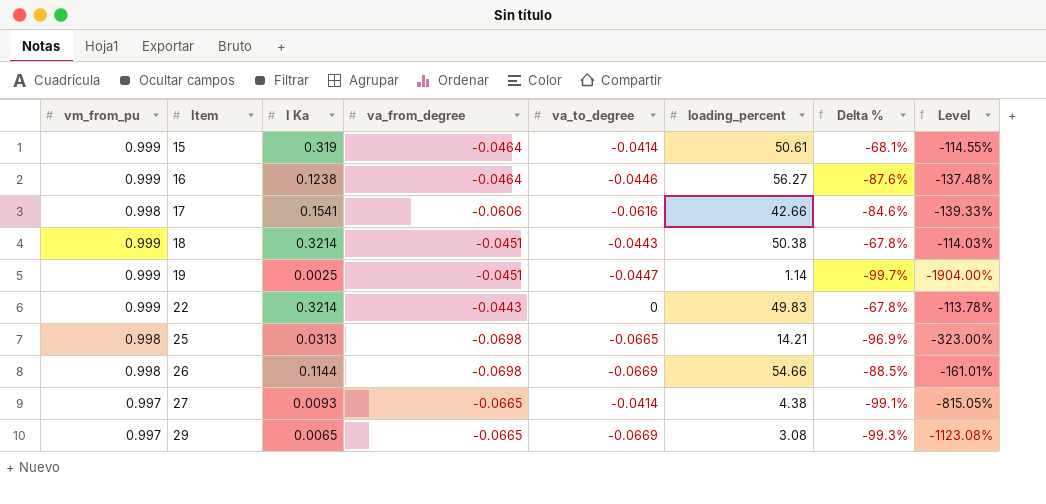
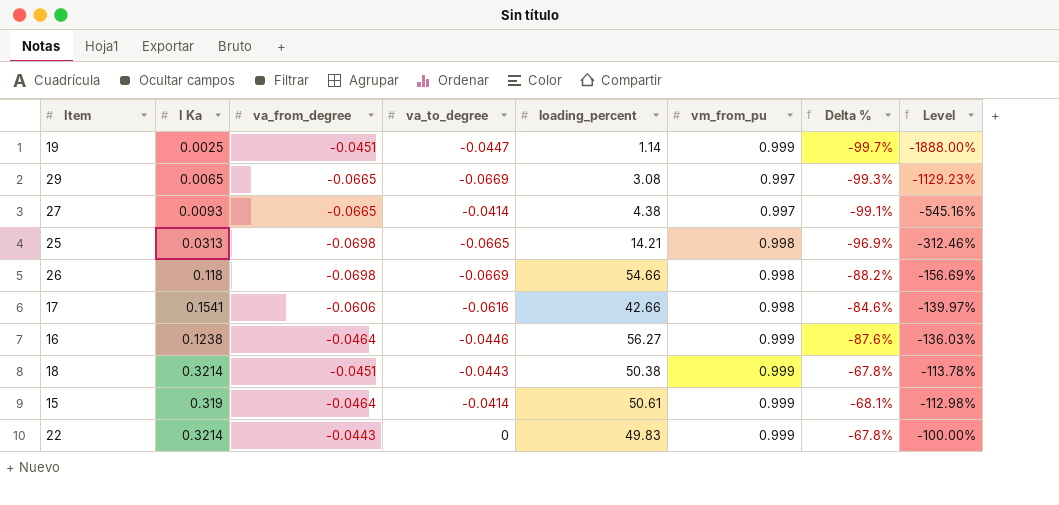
row order: Item ascending -> Level ascending
column vm_from_pu | position: 1 -> 6
column Level | formula: ([va_from_degree] - [I Ka]) / [I Ka] -> ([va_to_degree] - [I Ka]) / [I Ka]
26 | I Ka: 0.1144 -> 0.118
26 | Delta %: -88.5% -> -88.2%

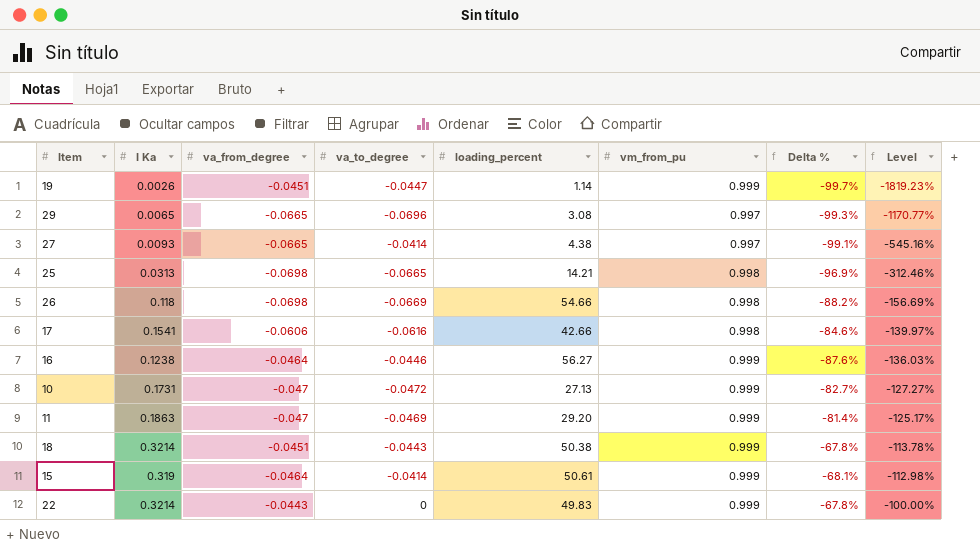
19 | I Ka: 0.0025 -> 0.0026
19 | Level: -1888.00% -> -1819.23%
29 | va_to_degree: -0.0669 -> -0.0696
29 | Level: -1129.23% -> -1170.77%
row 10: none -> 0.1731 | -0.047 | -0.0472 | 27.13 | 0.999 | -82.7% | -127.27%
row 11: none -> 0.1863 | -0.047 | -0.0469 | 29.20 | 0.999 | -81.4% | -125.17%

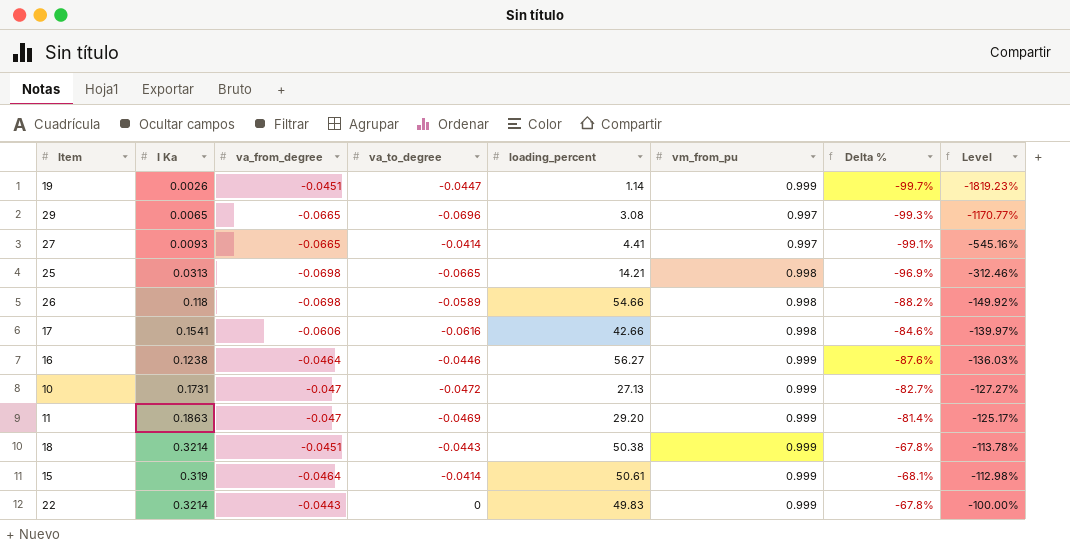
27 | loading_percent: 4.38 -> 4.41
26 | va_to_degree: -0.0669 -> -0.0589
26 | Level: -156.69% -> -149.92%

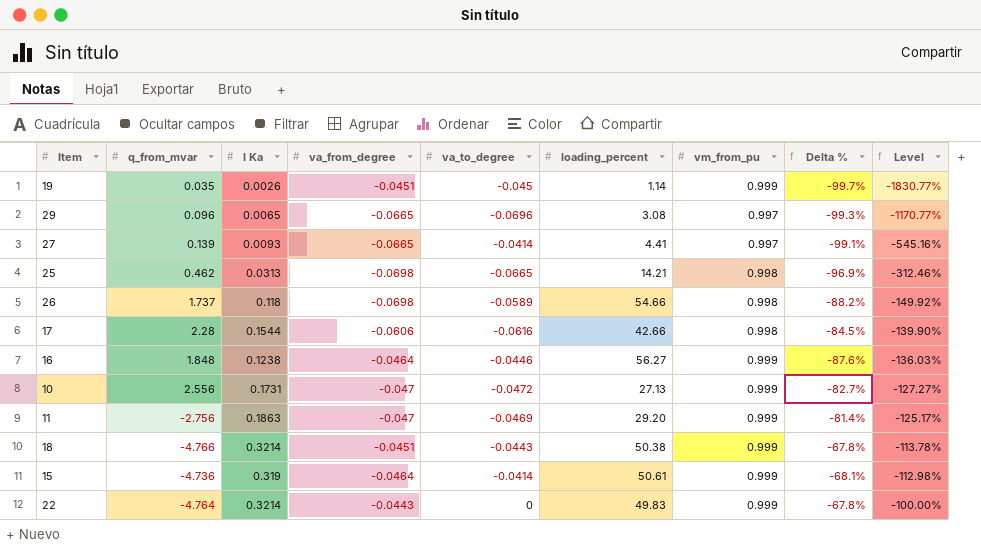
column q_from_mvar | position: none -> 2
19 | va_to_degree: -0.0447 -> -0.045
19 | Level: -1819.23% -> -1830.77%
17 | I Ka: 0.1541 -> 0.1544
17 | Delta %: -84.6% -> -84.5%
17 | Level: -139.97% -> -139.90%

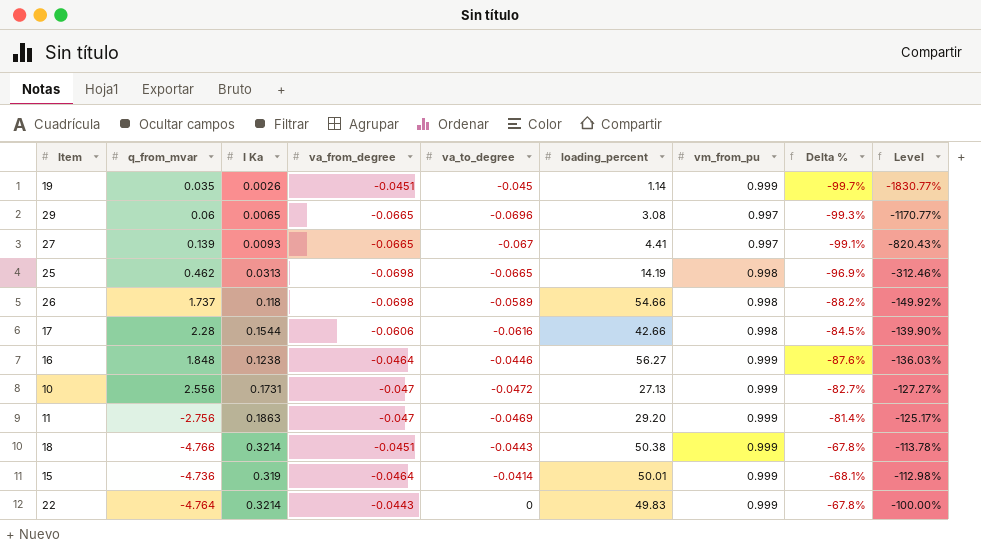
29 | q_from_mvar: 0.096 -> 0.06
27 | va_to_degree: -0.0414 -> -0.067
27 | Level: -545.16% -> -820.43%
25 | loading_percent: 14.21 -> 14.19
15 | loading_percent: 50.61 -> 50.01

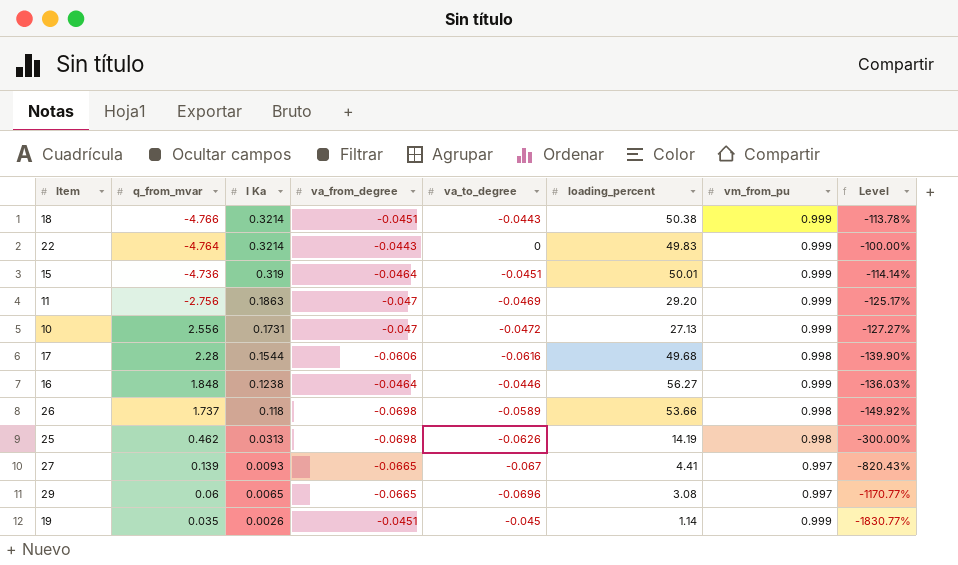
row order: Level ascending -> I Ka descending
column Delta % | formula: ([I Ka] - [vm_from_pu]) / [vm_from_pu] -> none
15 | va_to_degree: -0.0414 -> -0.0451
15 | Level: -112.98% -> -114.14%
17 | loading_percent: 42.66 -> 49.68
26 | loading_percent: 54.66 -> 53.66
25 | va_to_degree: -0.0665 -> -0.0626
25 | Level: -312.46% -> -300.00%

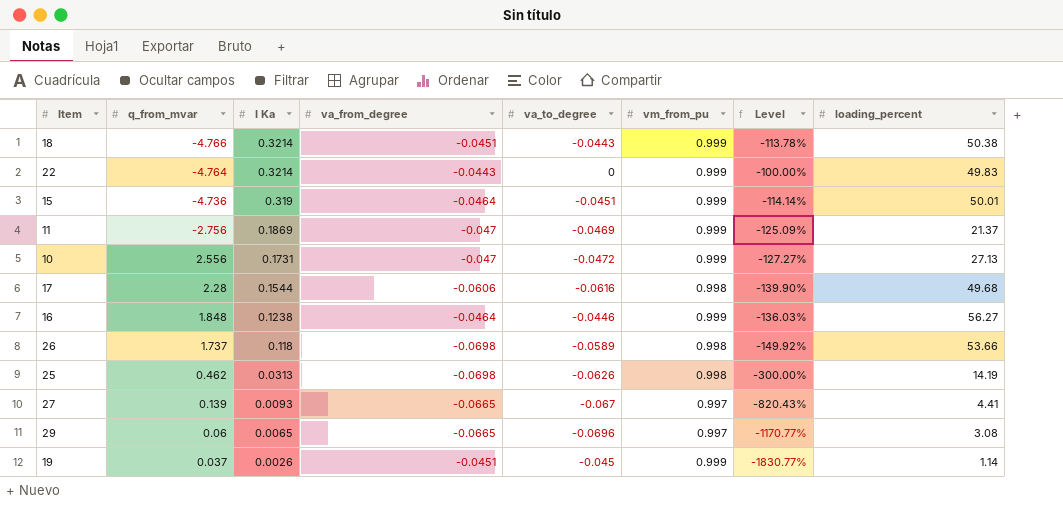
column loading_percent | position: 6 -> 8
11 | I Ka: 0.1863 -> 0.1869
11 | Level: -125.17% -> -125.09%
11 | loading_percent: 29.20 -> 21.37
19 | q_from_mvar: 0.035 -> 0.037

